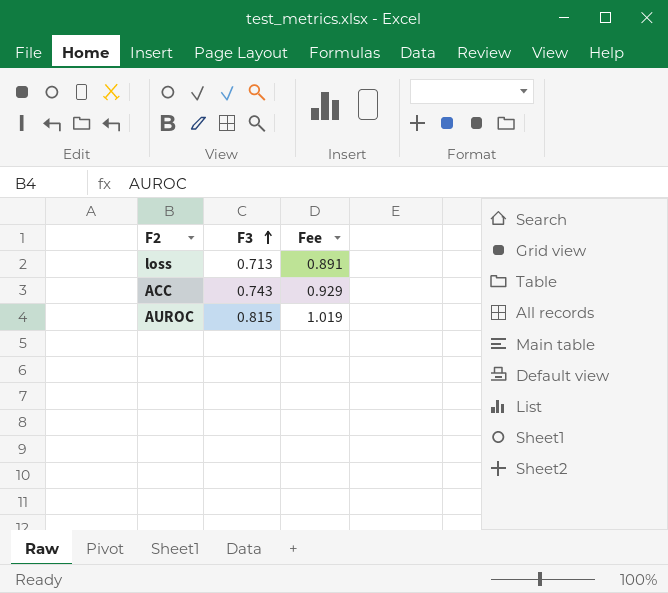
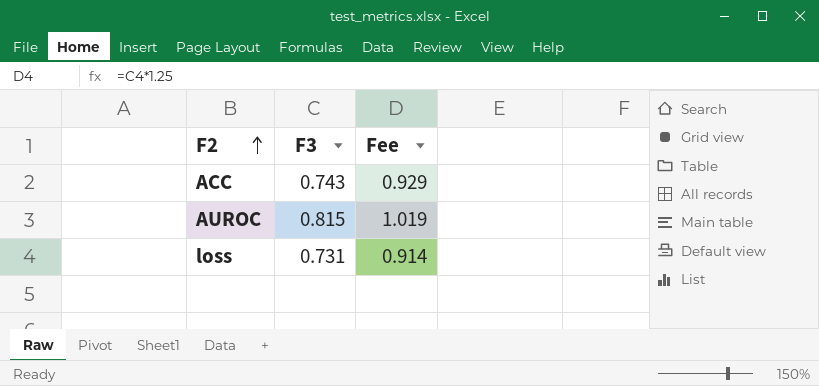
row order: F3 ascending -> F2 ascending
loss | F3: 0.713 -> 0.731
loss | Fee: 0.891 -> 0.914

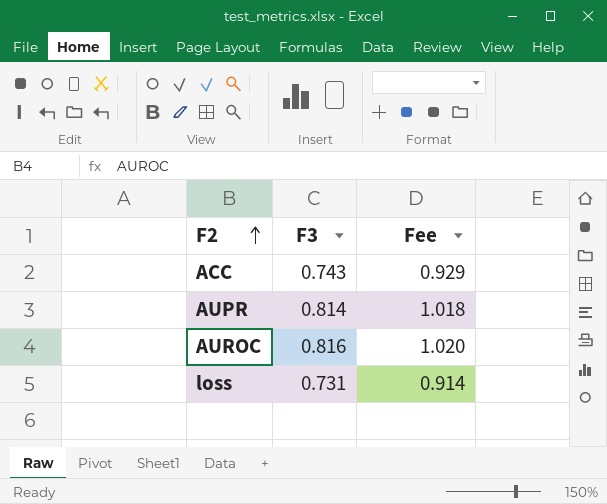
row AUPR: none -> 0.814 | 1.018
AUROC | F3: 0.815 -> 0.816
AUROC | Fee: 1.019 -> 1.020

